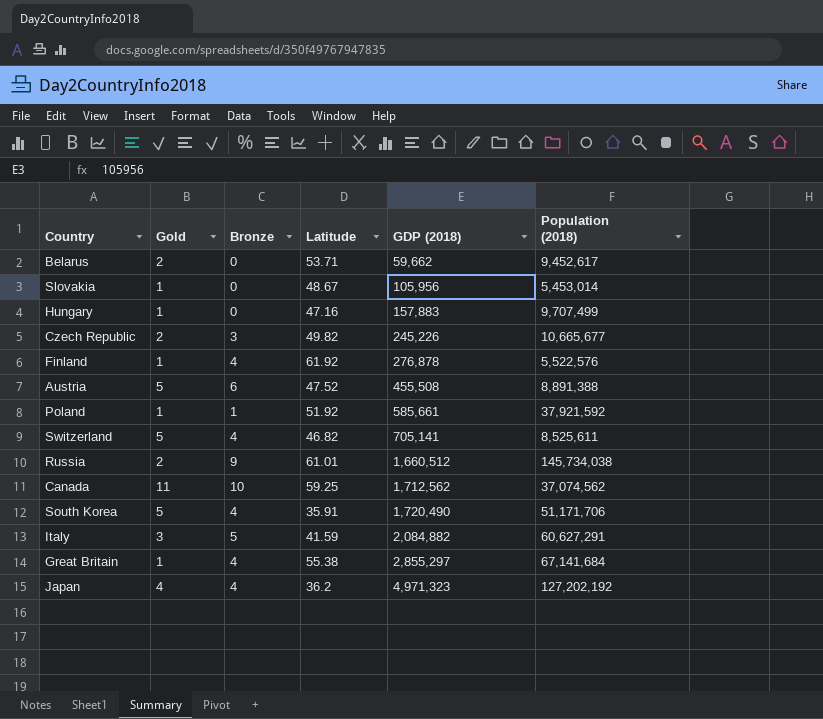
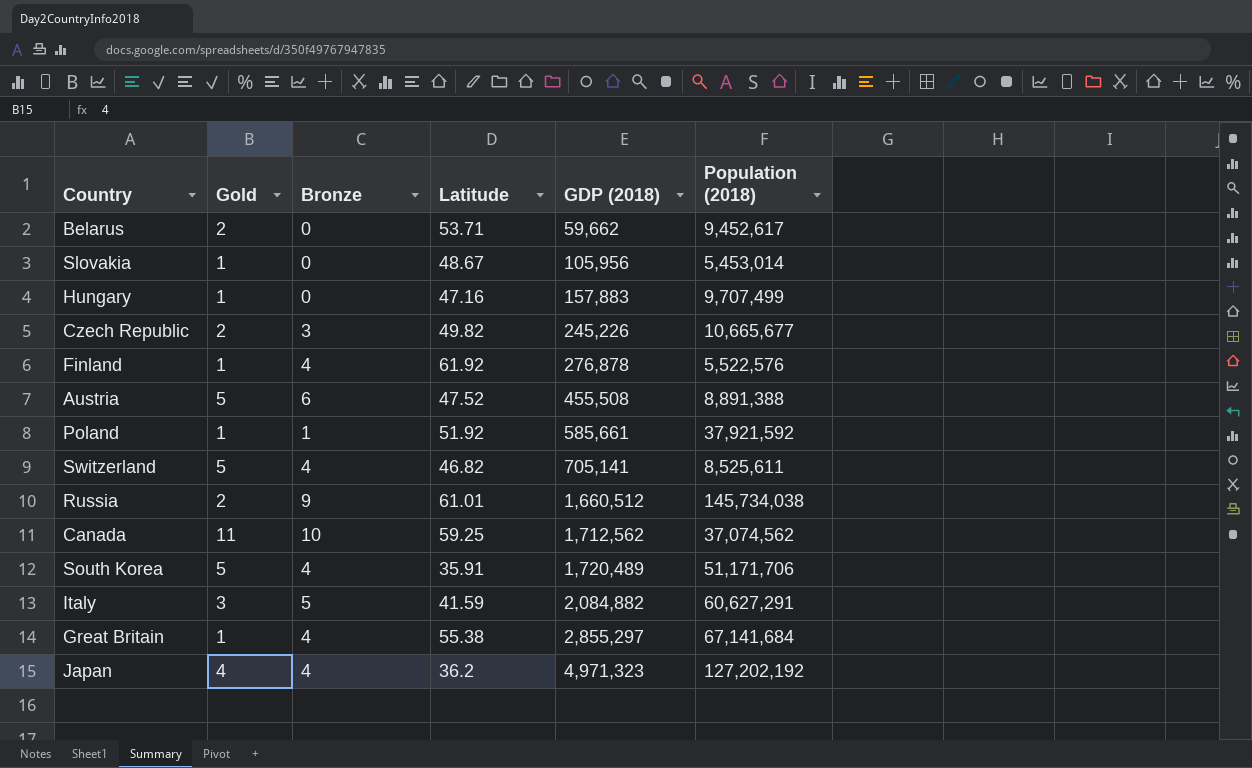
South Korea | GDP (2018): 1,720,490 -> 1,720,489

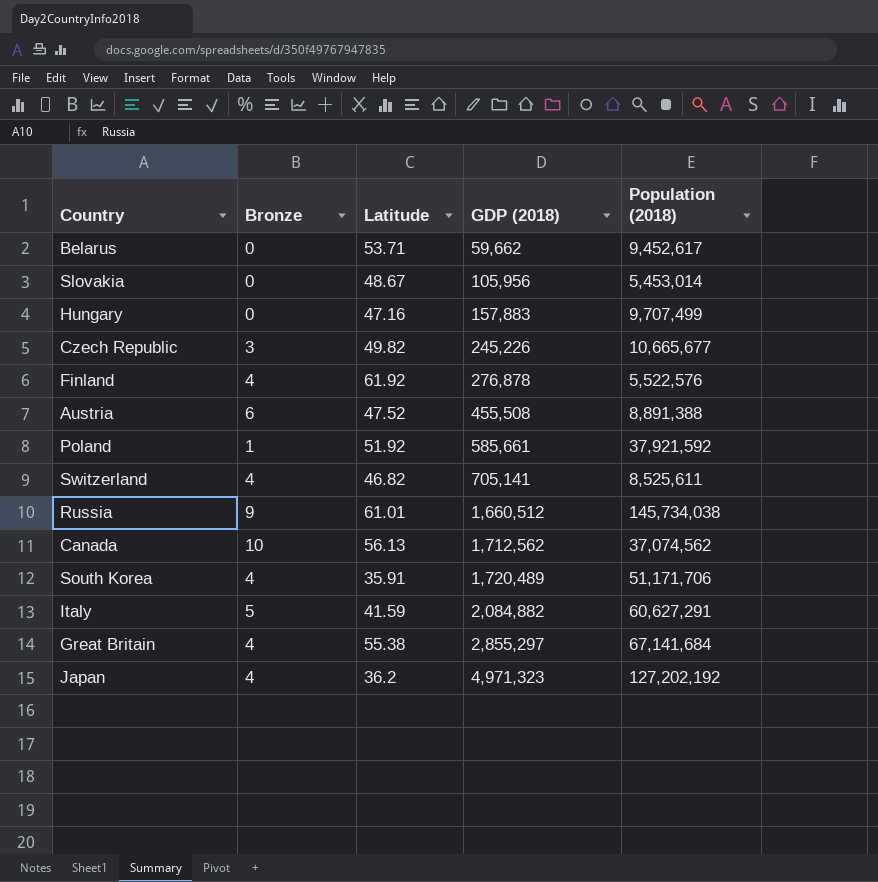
column Gold | position: 2 -> none
Canada | Latitude: 59.25 -> 56.13

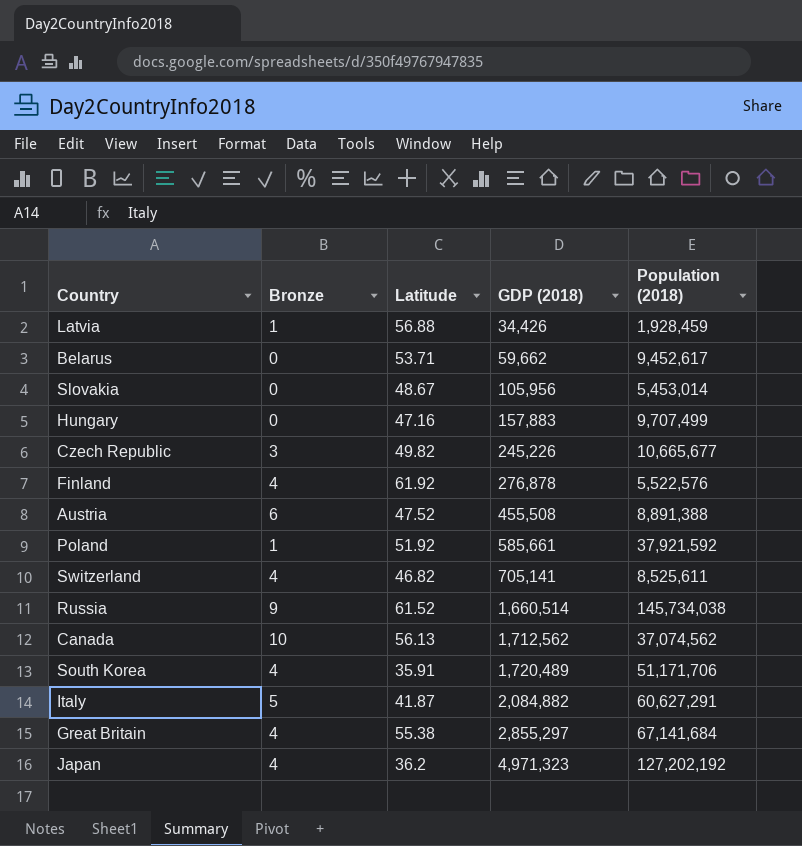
row Latvia: none -> 1 | 56.88 | 34,426 | 1,928,459
Russia | Latitude: 61.01 -> 61.52
Russia | GDP (2018): 1,660,512 -> 1,660,514
Italy | Latitude: 41.59 -> 41.87

